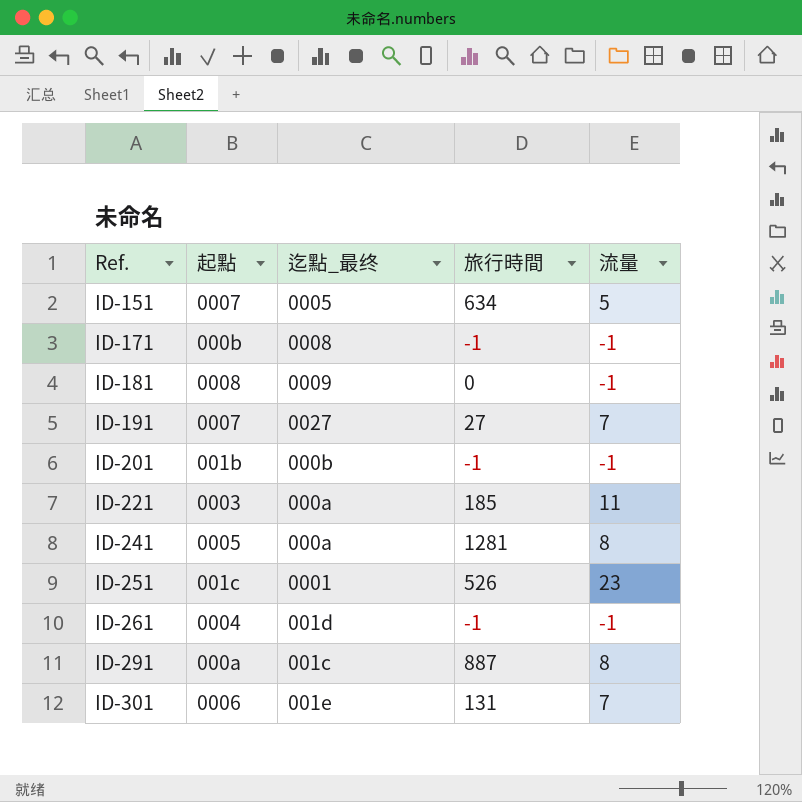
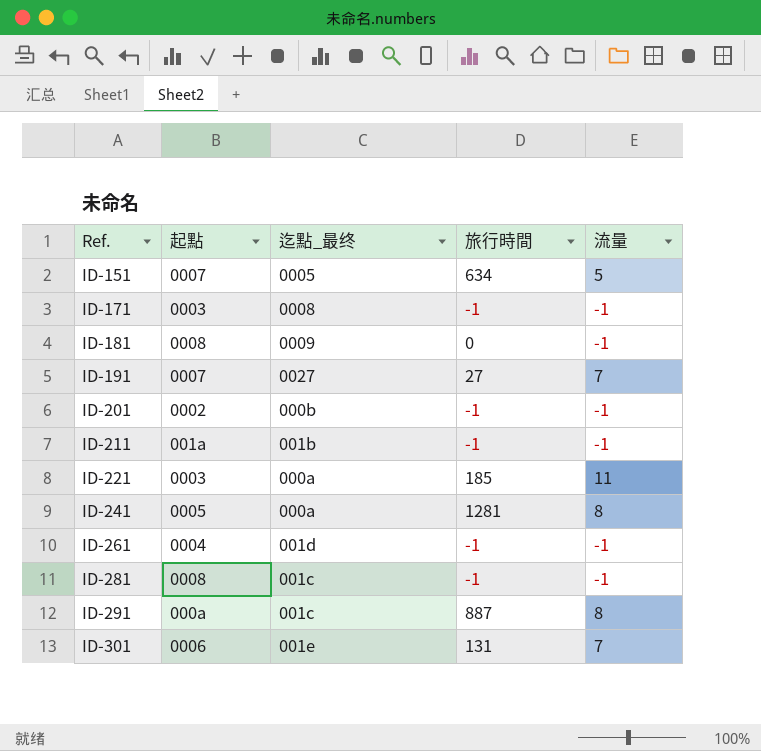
row ID-251: 001c | 0001 | 526 | 23 -> none
ID-171 | 起點: 000b -> 0003
ID-201 | 起點: 001b -> 0002
row ID-211: none -> 001a | 001b | -1 | -1
row ID-281: none -> 0008 | 001c | -1 | -1

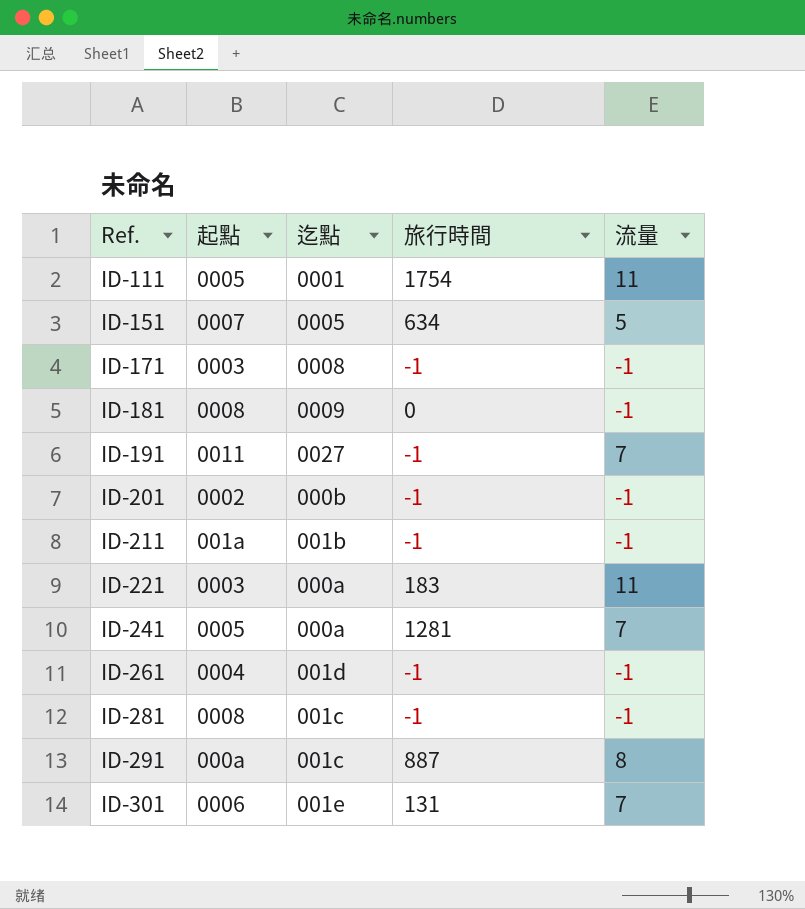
column name: 迄點_最终 -> 迄點
row ID-111: none -> 0005 | 0001 | 1754 | 11
ID-191 | 起點: 0007 -> 0011
ID-191 | 旅行時間: 27 -> -1
ID-221 | 旅行時間: 185 -> 183
ID-241 | 流量: 8 -> 7

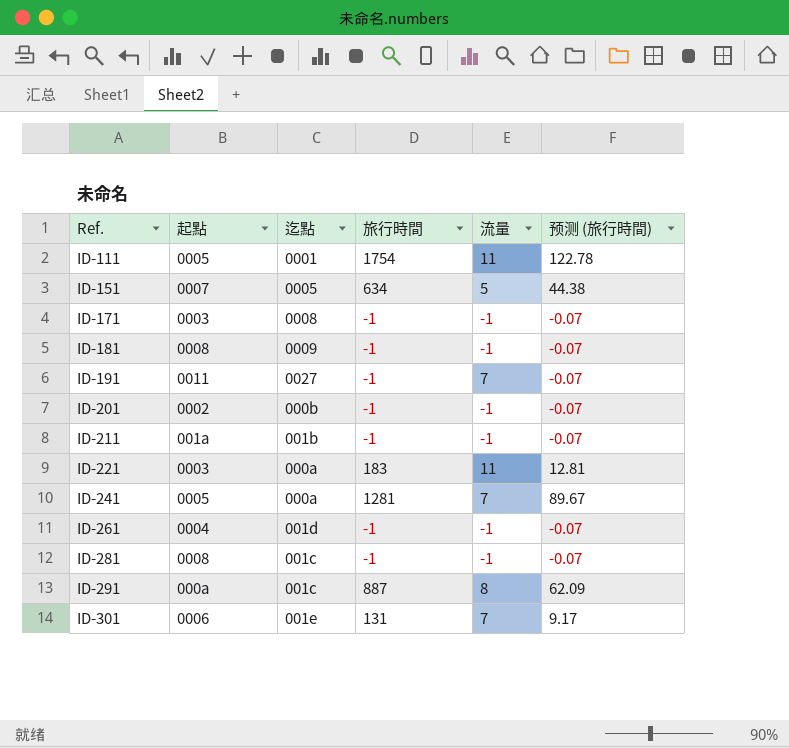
column 预测 (旅行時間) | formula: none -> [旅行時間] * 0.07
ID-181 | 旅行時間: 0 -> -1

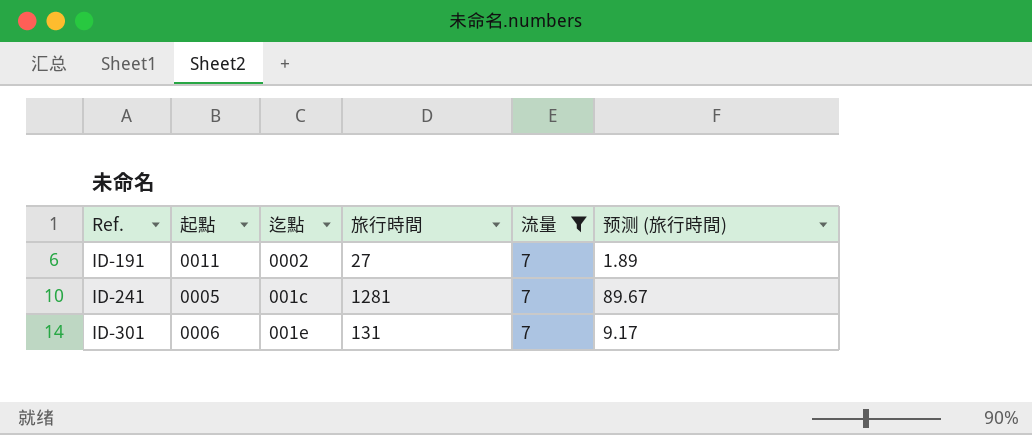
filter: none -> 流量 = 7
ID-191 | 迄點: 0027 -> 0002
ID-191 | 旅行時間: -1 -> 27
ID-191 | 预测 (旅行時間): -0.07 -> 1.89
ID-241 | 迄點: 000a -> 001c

